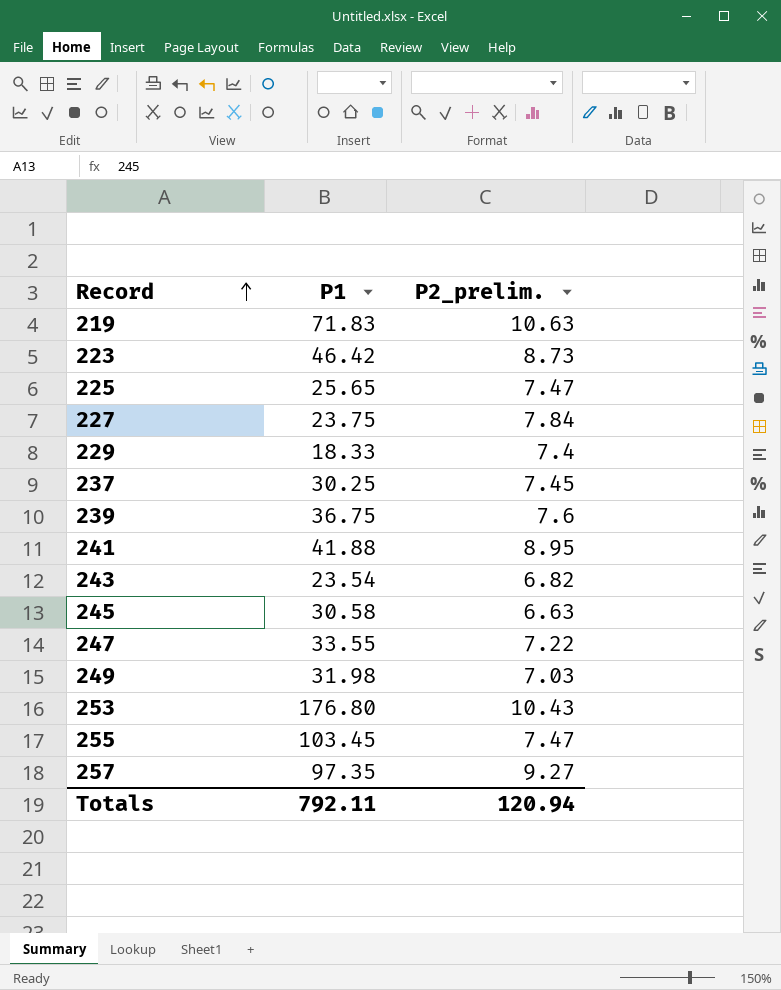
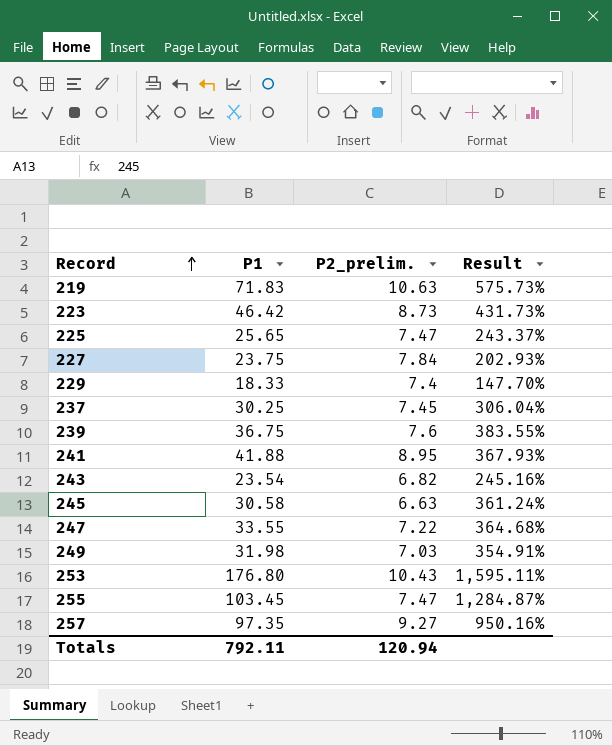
column Result | formula: none -> ([P1] - [P2_prelim.]) / [P2_prelim.]

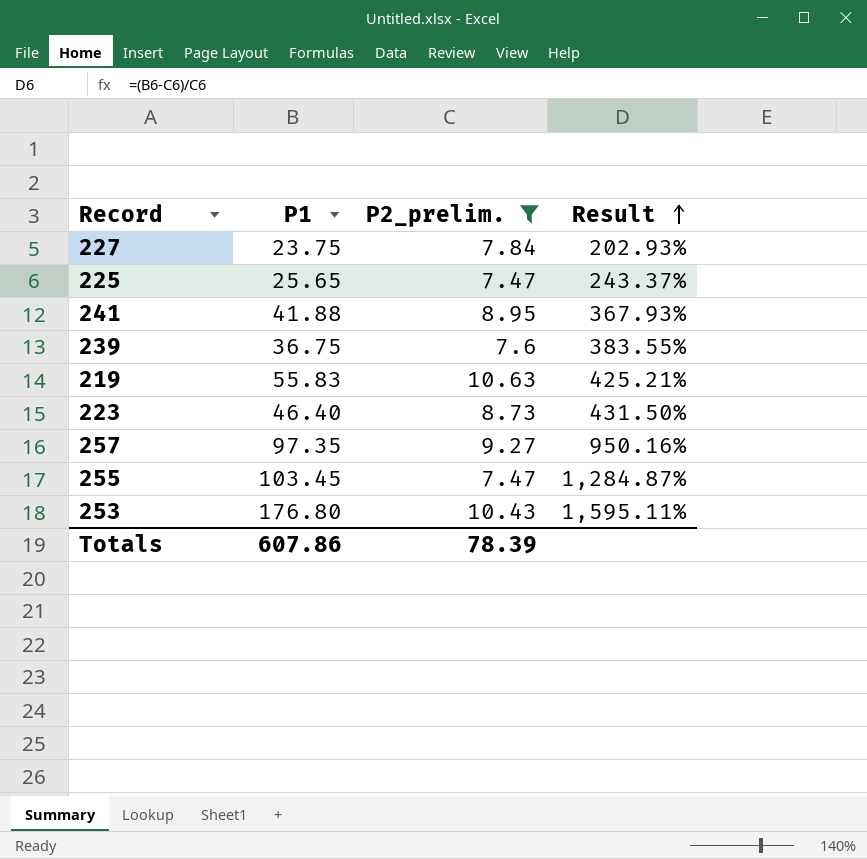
filter: none -> P2_prelim. >= 7.47
row order: Record ascending -> Result ascending
219 | P1: 71.83 -> 55.83
219 | Result: 575.73% -> 425.21%
223 | P1: 46.42 -> 46.40
223 | Result: 431.73% -> 431.50%
Totals | P1: 792.11 -> 607.86
Totals | P2_prelim.: 120.94 -> 78.39

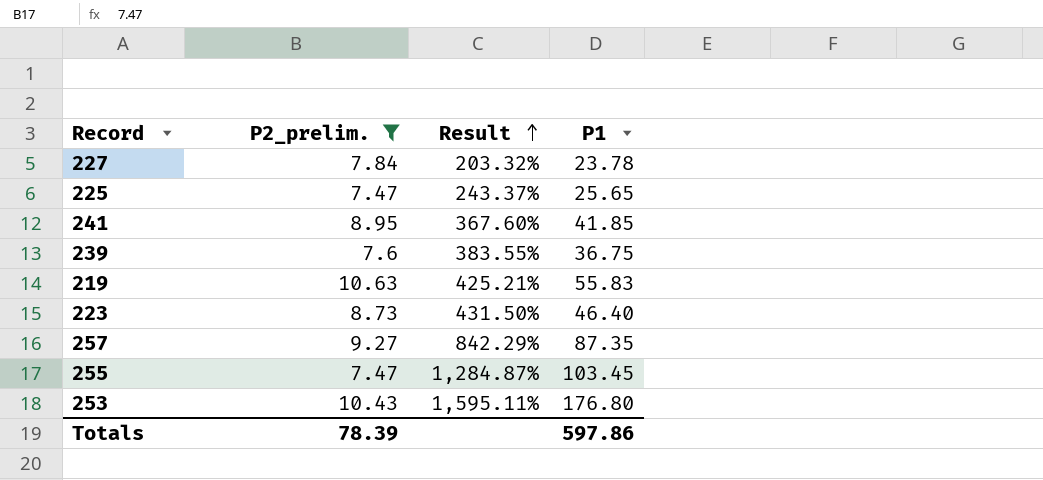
column P1 | position: 2 -> 4
227 | Result: 202.93% -> 203.32%
227 | P1: 23.75 -> 23.78
241 | Result: 367.93% -> 367.60%
241 | P1: 41.88 -> 41.85
257 | Result: 950.16% -> 842.29%
257 | P1: 97.35 -> 87.35
Totals | P1: 607.86 -> 597.86

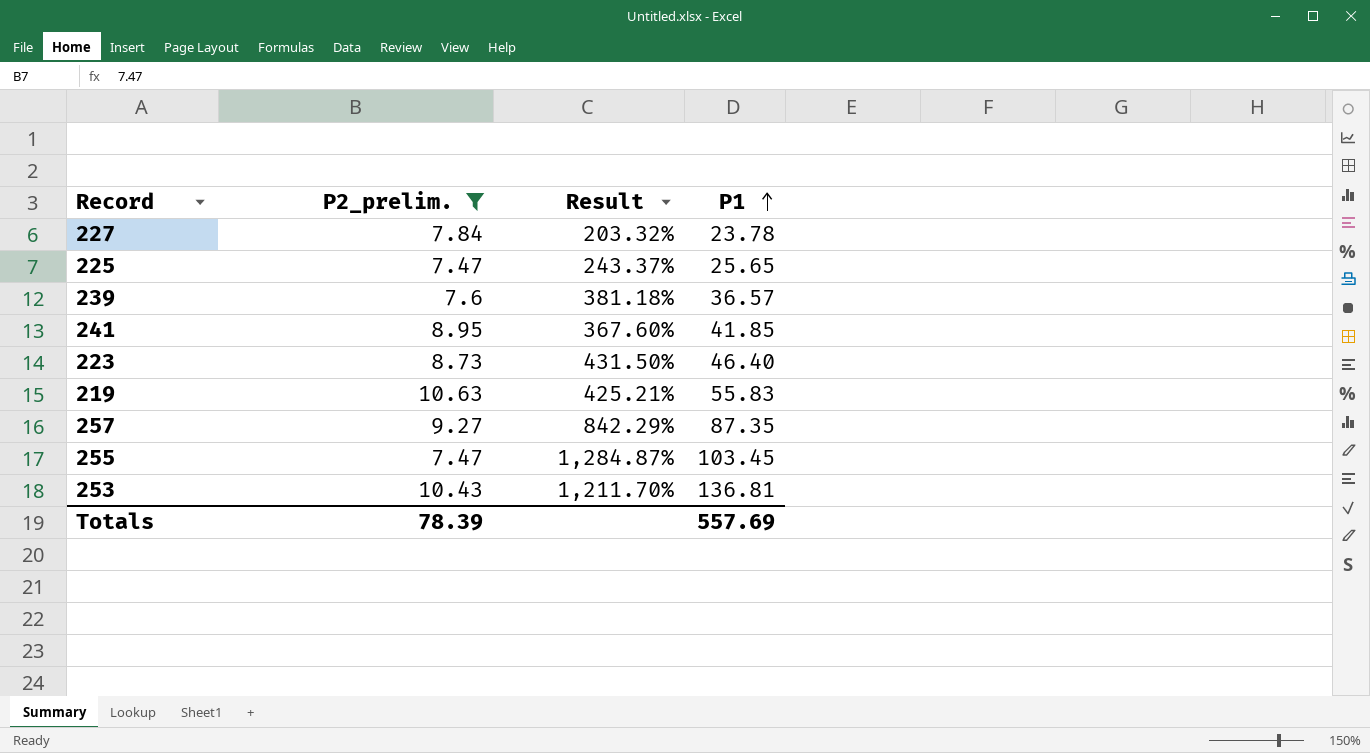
row order: Result ascending -> P1 ascending
239 | Result: 383.55% -> 381.18%
239 | P1: 36.75 -> 36.57
253 | Result: 1,595.11% -> 1,211.70%
253 | P1: 176.80 -> 136.81
Totals | P1: 597.86 -> 557.69

